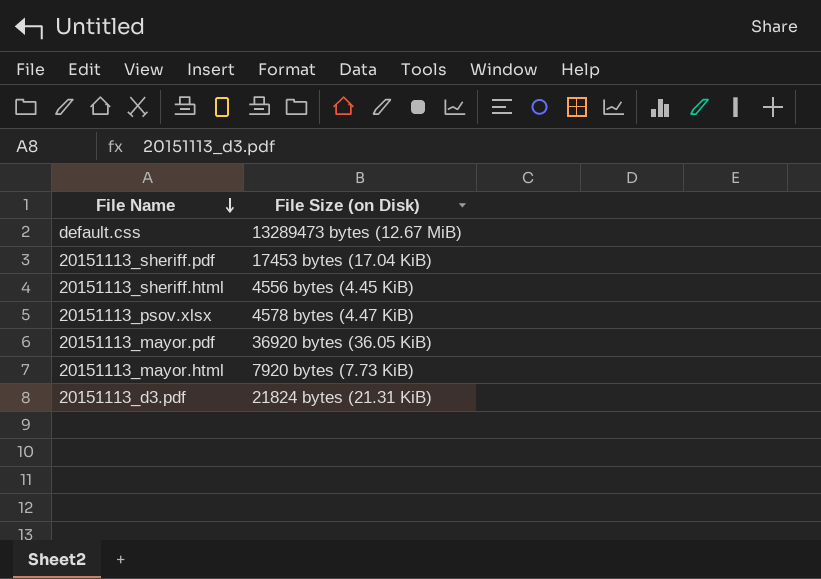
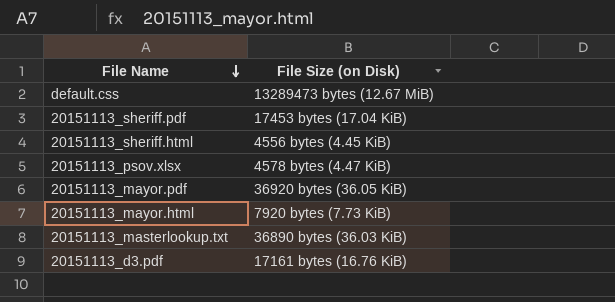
row 20151113_masterlookup.txt: none -> 36890 bytes (36.03 KiB)
20151113_d3.pdf | File Size (on Disk): 21824 bytes (21.31 KiB) -> 17161 bytes (16.76 KiB)

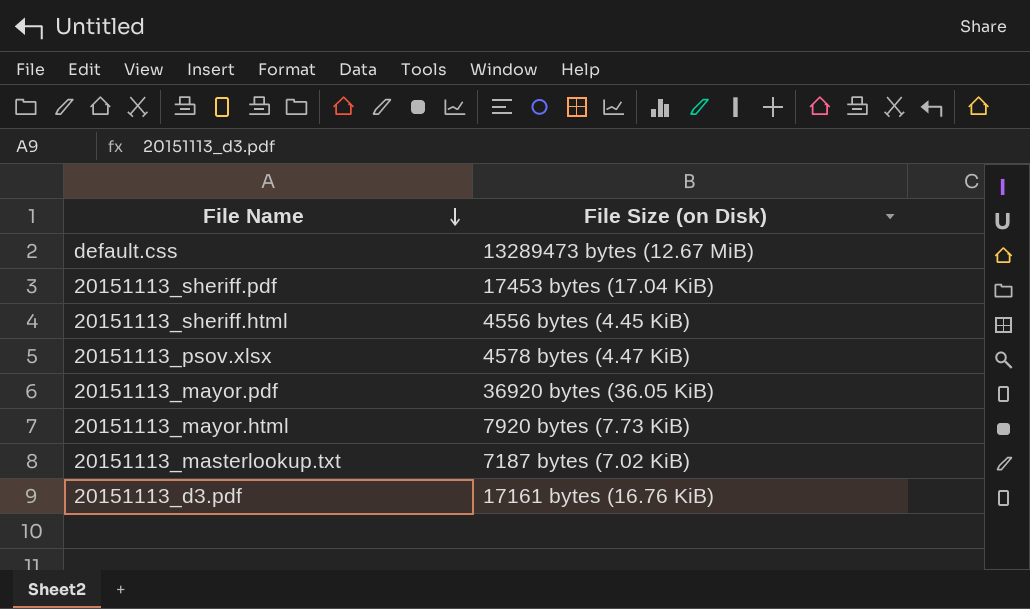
20151113_masterlookup.txt | File Size (on Disk): 36890 bytes (36.03 KiB) -> 7187 bytes (7.02 KiB)

